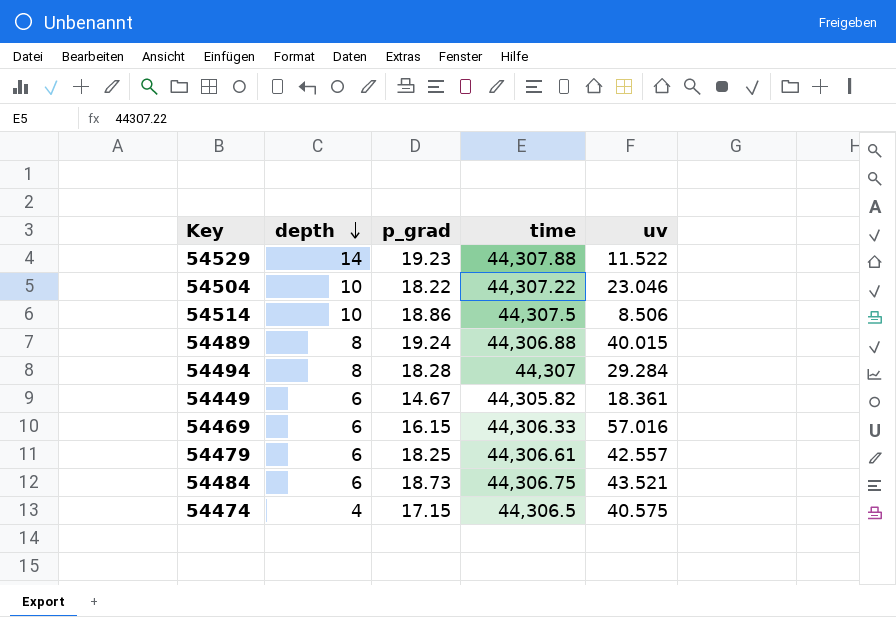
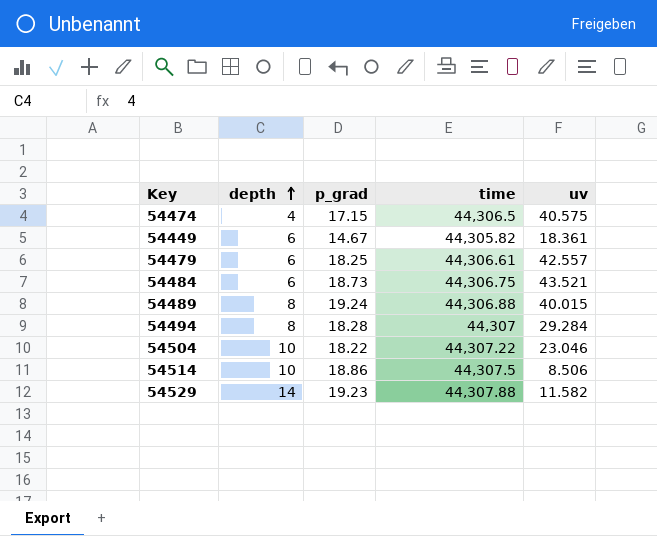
row order: depth descending -> depth ascending
row 54469: 6 | 16.15 | 44,306.33 | 57.016 -> none
54529 | uv: 11.522 -> 11.582

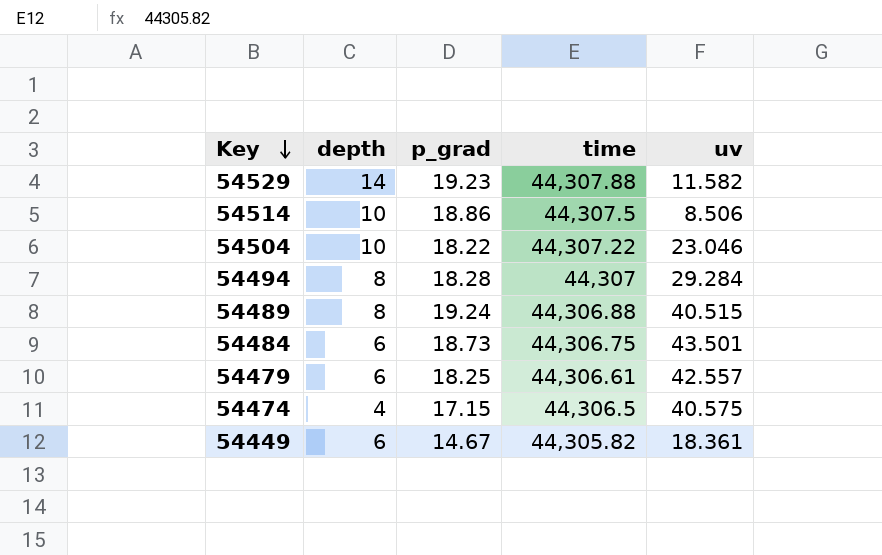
row order: depth ascending -> Key descending
54489 | uv: 40.015 -> 40.515
54484 | uv: 43.521 -> 43.501

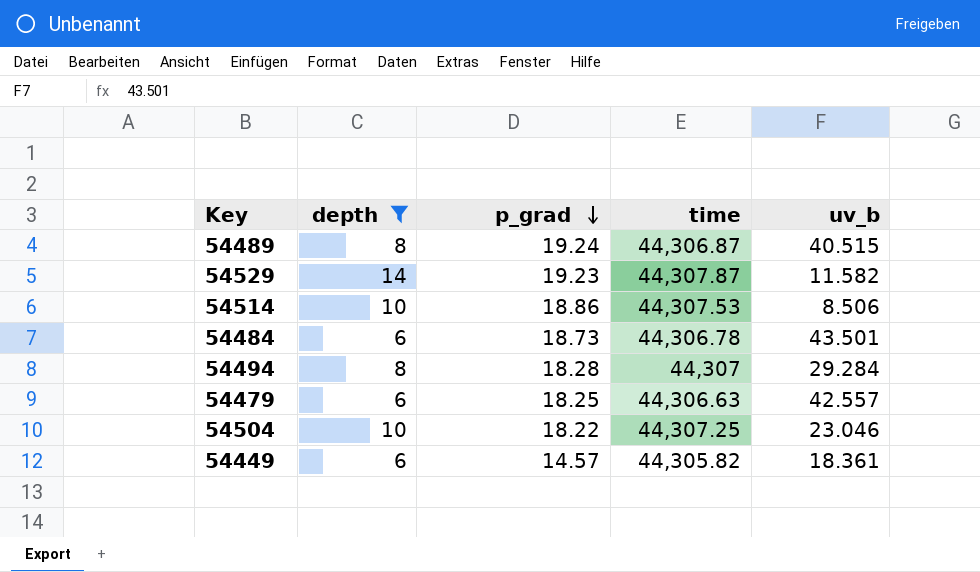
filter: none -> depth != 4
row order: Key descending -> p_grad descending
column name: uv -> uv_b
54489 | time: 44,306.88 -> 44,306.87
54529 | time: 44,307.88 -> 44,307.87
54514 | time: 44,307.5 -> 44,307.53
54484 | time: 44,306.75 -> 44,306.78
54479 | time: 44,306.61 -> 44,306.63
54504 | time: 44,307.22 -> 44,307.25
54449 | p_grad: 14.67 -> 14.57

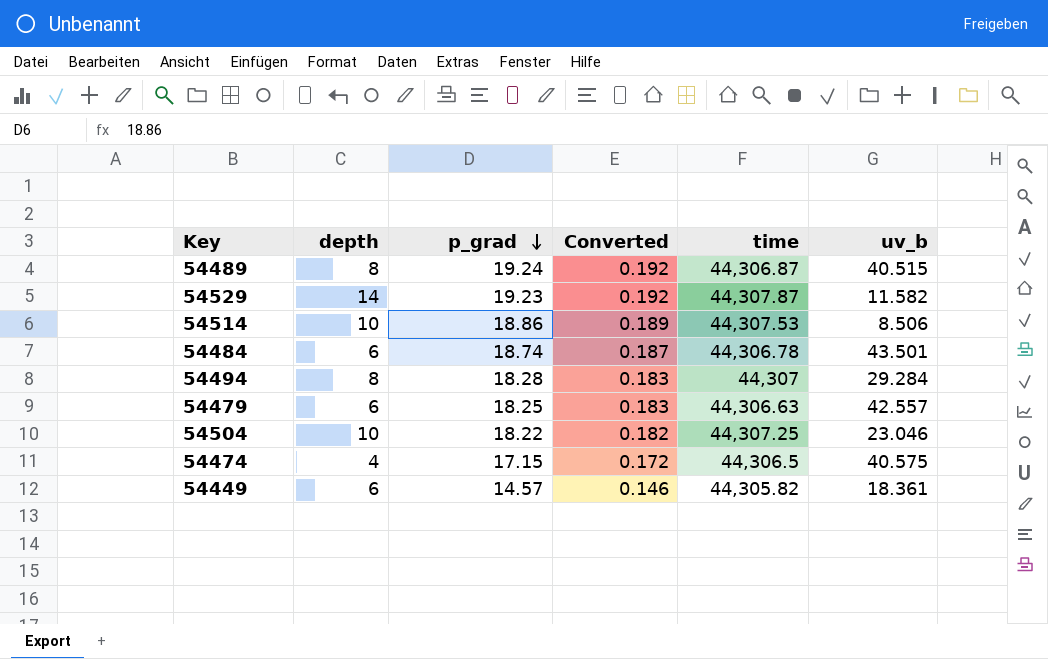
filter: depth != 4 -> none
column Converted | formula: none -> [p_grad] * 0.01
54484 | p_grad: 18.73 -> 18.74

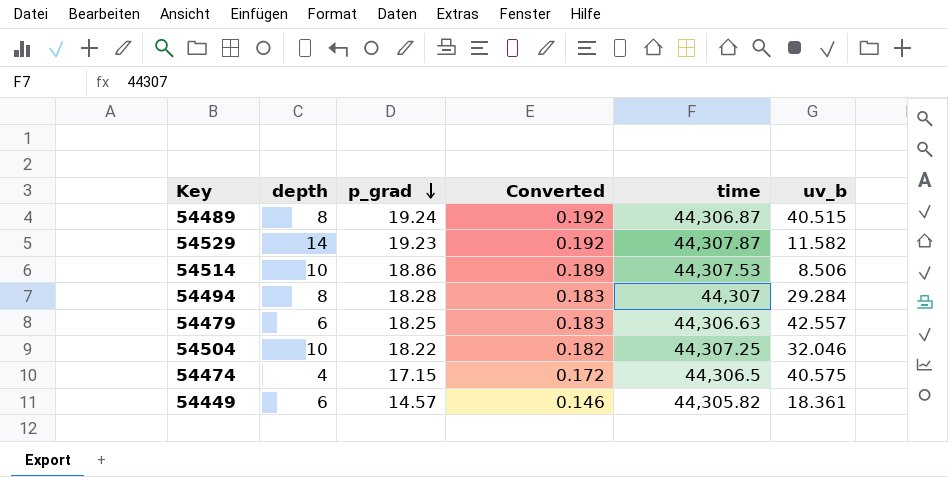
row 54484: 6 | 18.74 | 0.187 | 44,306.78 | 43.501 -> none
54504 | uv_b: 23.046 -> 32.046

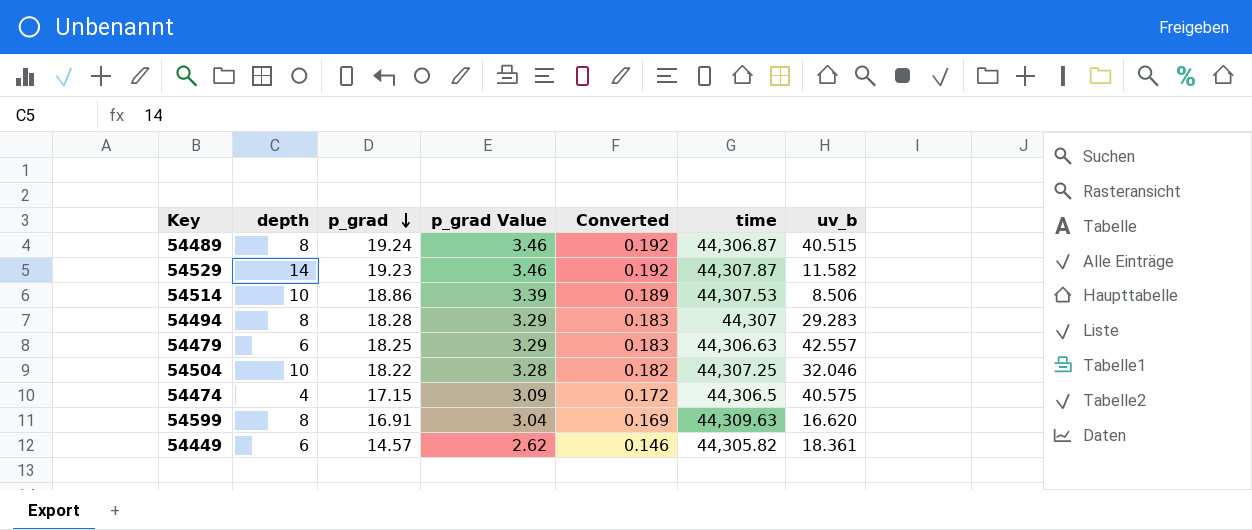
column p_grad Value | formula: none -> [p_grad] * 0.18
54494 | uv_b: 29.284 -> 29.283
row 54599: none -> 8 | 16.91 | 3.04 | 0.169 | 44,309.63 | 16.620

